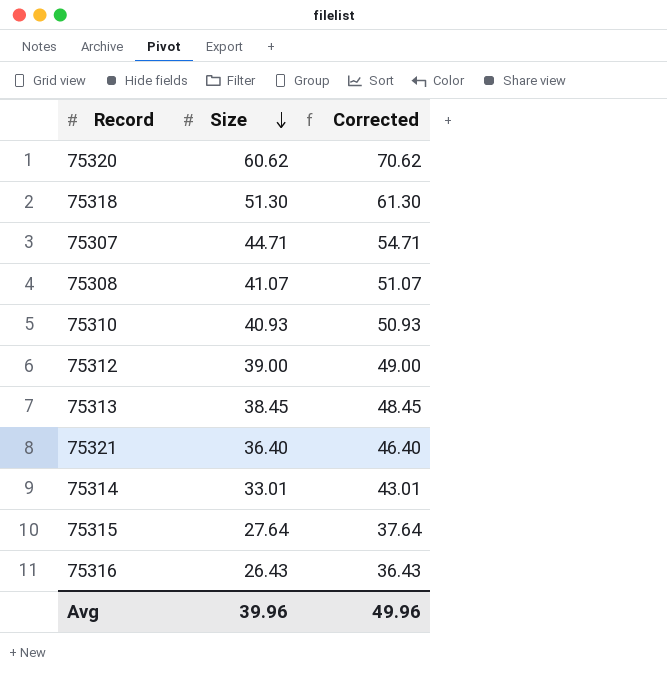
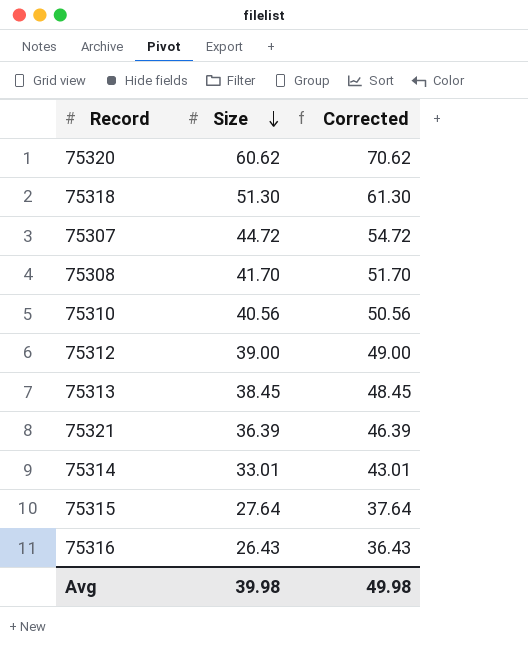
75307 | Size: 44.71 -> 44.72
75307 | Corrected: 54.71 -> 54.72
75308 | Size: 41.07 -> 41.70
75308 | Corrected: 51.07 -> 51.70
75310 | Size: 40.93 -> 40.56
75310 | Corrected: 50.93 -> 50.56
75321 | Size: 36.40 -> 36.39
75321 | Corrected: 46.40 -> 46.39
Avg | Size: 39.96 -> 39.98
Avg | Corrected: 49.96 -> 49.98

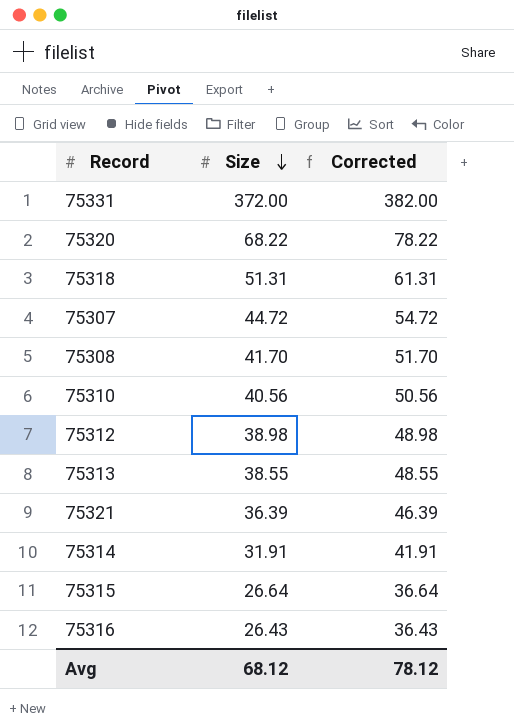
row 75331: none -> 372.00 | 382.00
75320 | Size: 60.62 -> 68.22
75320 | Corrected: 70.62 -> 78.22
75318 | Size: 51.30 -> 51.31
75318 | Corrected: 61.30 -> 61.31
75312 | Size: 39.00 -> 38.98
75312 | Corrected: 49.00 -> 48.98
75313 | Size: 38.45 -> 38.55
75313 | Corrected: 48.45 -> 48.55
75314 | Size: 33.01 -> 31.91
75314 | Corrected: 43.01 -> 41.91
75315 | Size: 27.64 -> 26.64
75315 | Corrected: 37.64 -> 36.64
Avg | Size: 39.98 -> 68.12
Avg | Corrected: 49.98 -> 78.12

